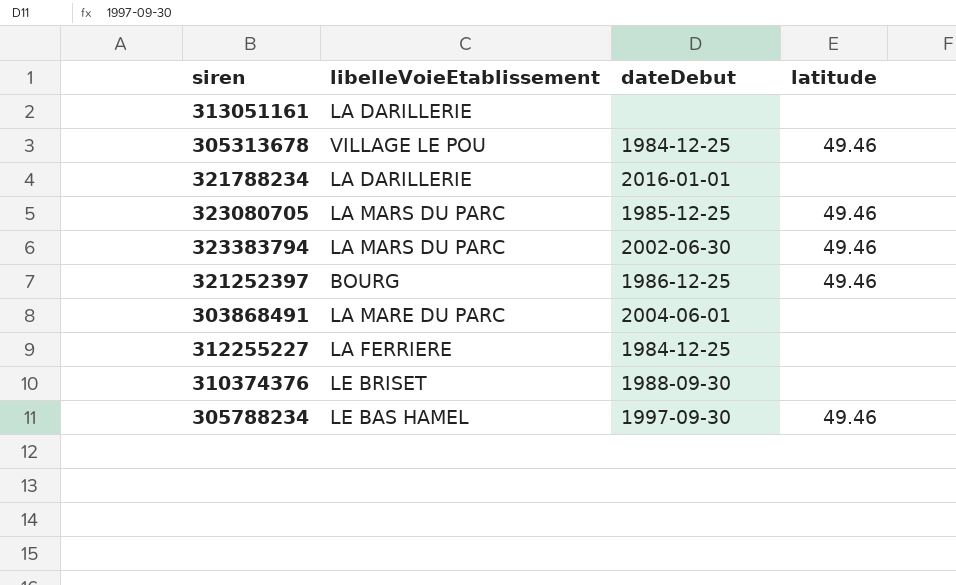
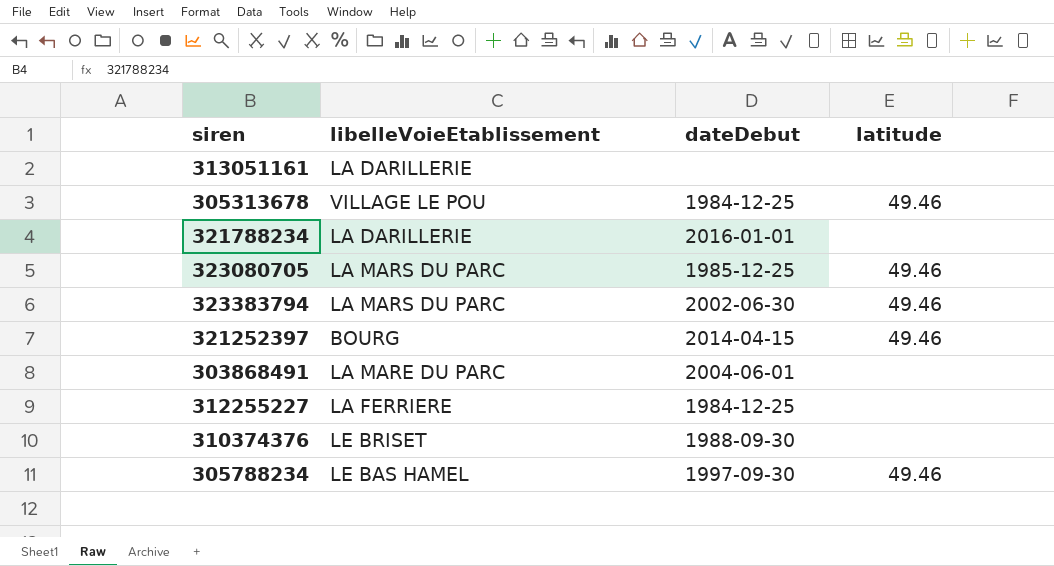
321252397 | dateDebut: 1986-12-25 -> 2014-04-15

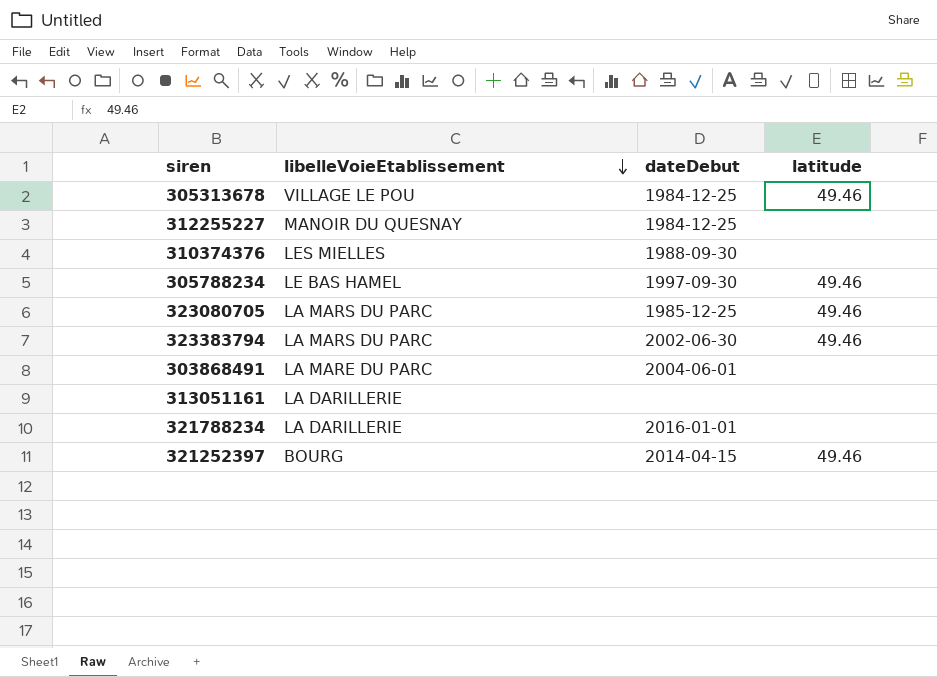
row order: none -> libelleVoieEtablissement descending
312255227 | libelleVoieEtablissement: LA FERRIERE -> MANOIR DU QUESNAY
310374376 | libelleVoieEtablissement: LE BRISET -> LES MIELLES

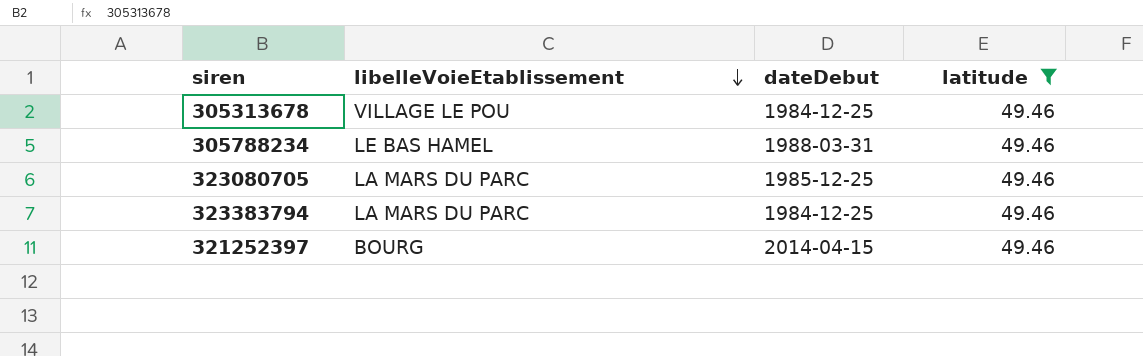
filter: none -> latitude = 49.46
305788234 | dateDebut: 1997-09-30 -> 1988-03-31
323383794 | dateDebut: 2002-06-30 -> 1984-12-25

